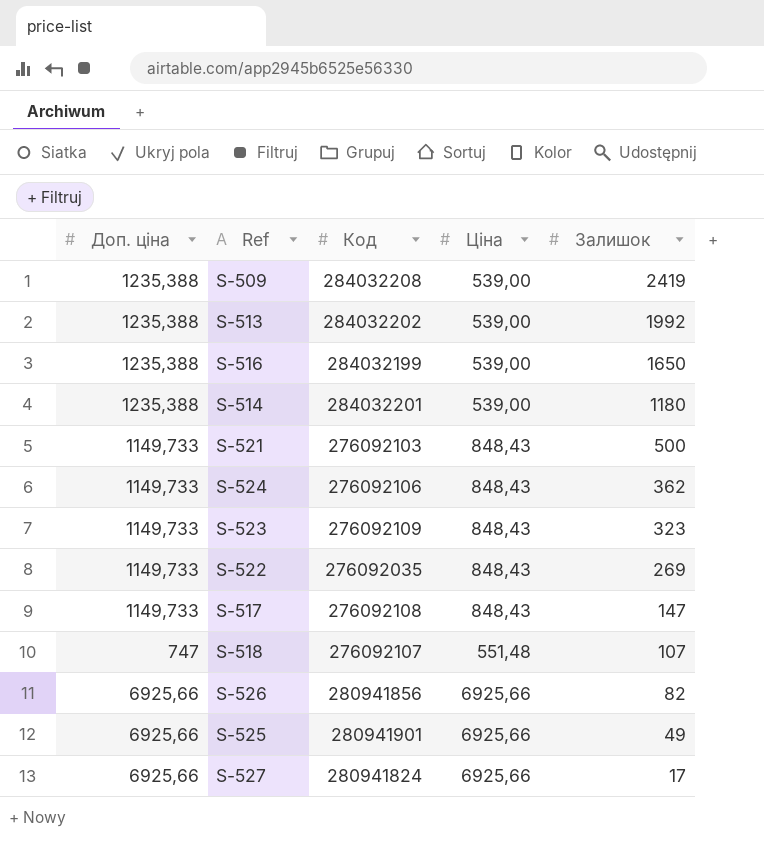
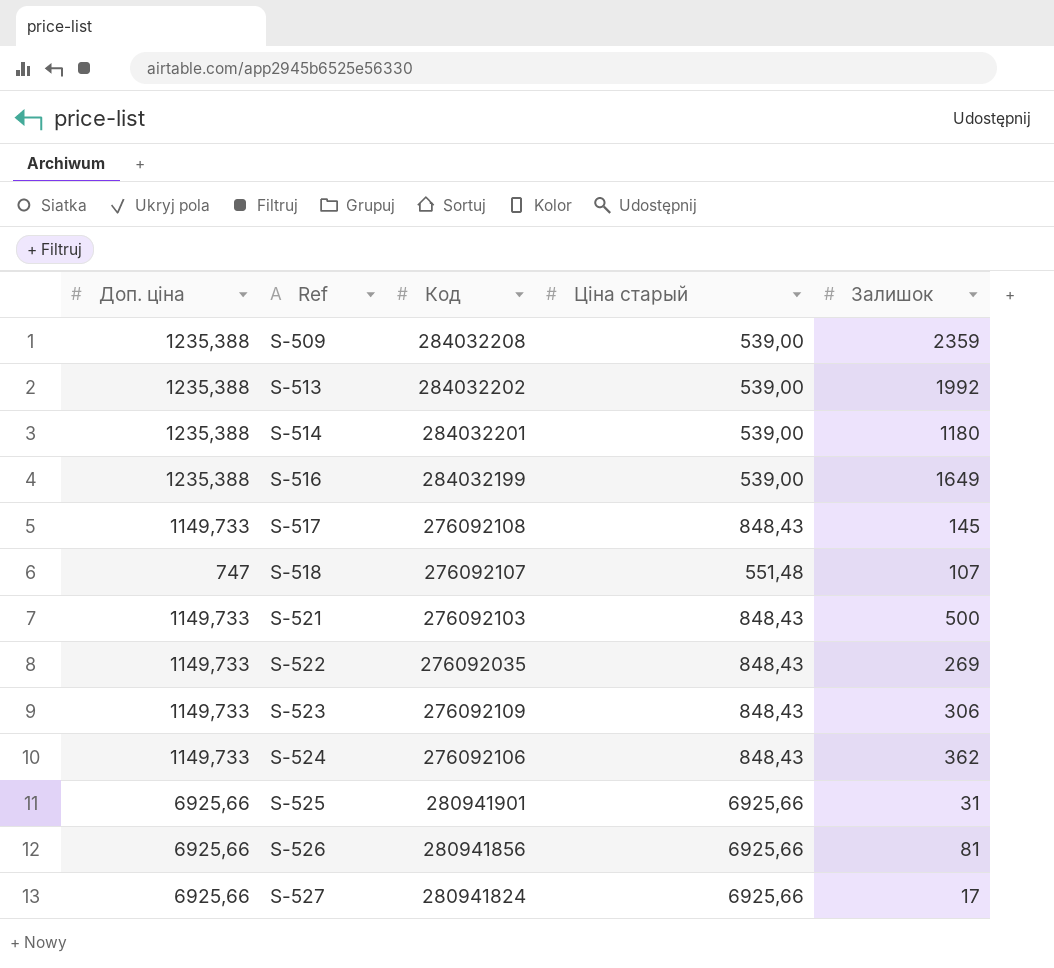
row order: Залишок descending -> Ref ascending
column name: Ціна -> Ціна старый
S-509 | Залишок: 2419 -> 2359
S-516 | Залишок: 1650 -> 1649
S-517 | Залишок: 147 -> 145
S-523 | Залишок: 323 -> 306
S-525 | Залишок: 49 -> 31
S-526 | Залишок: 82 -> 81

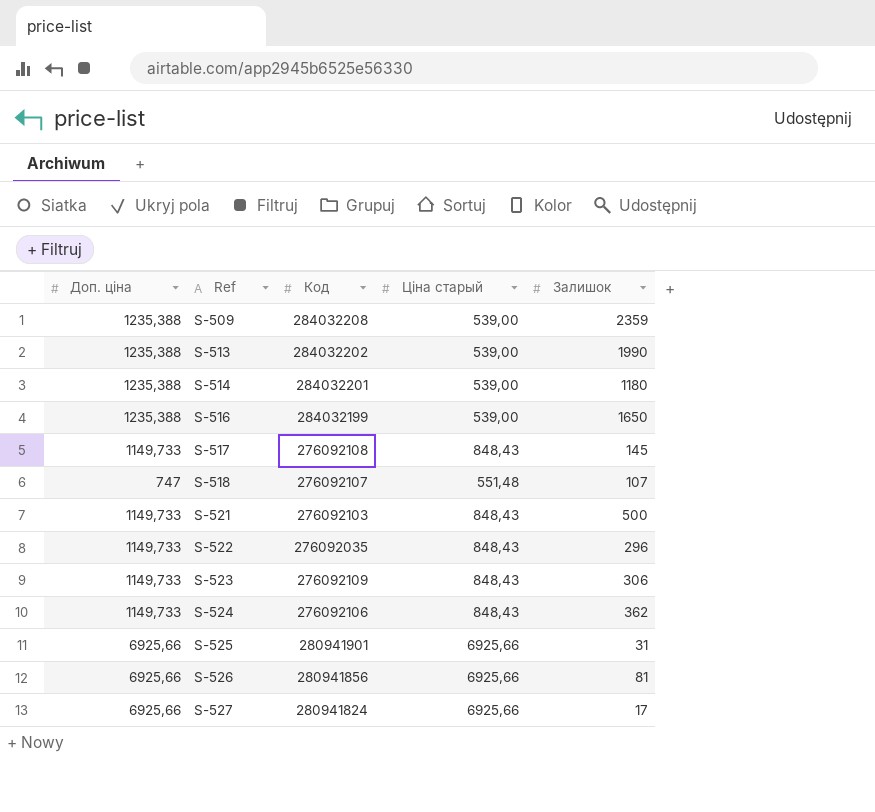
S-513 | Залишок: 1992 -> 1990
S-516 | Залишок: 1649 -> 1650
S-522 | Залишок: 269 -> 296

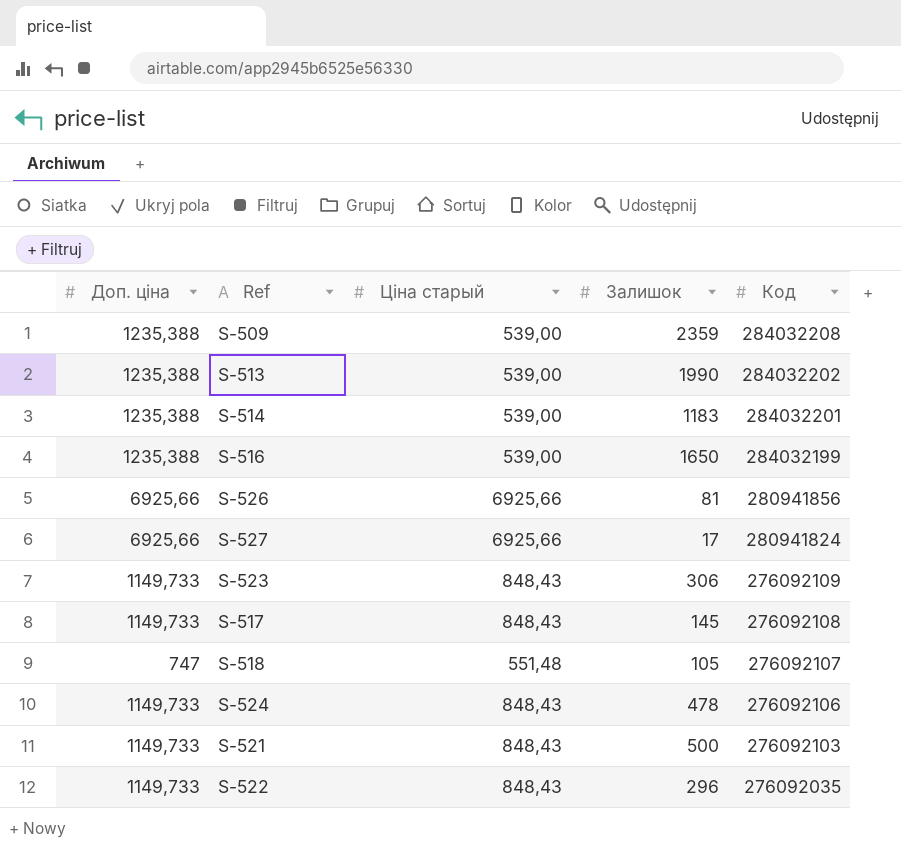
row order: Ref ascending -> Код descending
column Код | position: 3 -> 5
row S-525: 6925,66 | 280941901 | 6925,66 | 31 -> none
S-514 | Залишок: 1180 -> 1183
S-518 | Залишок: 107 -> 105
S-524 | Залишок: 362 -> 478

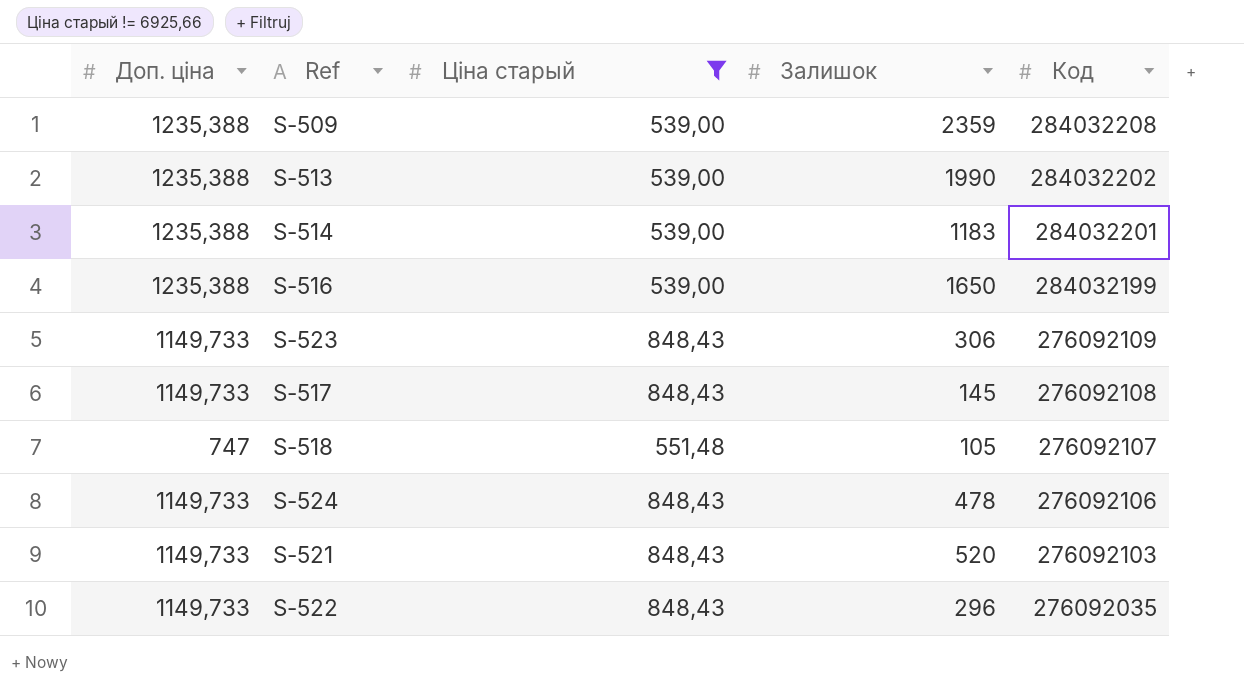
filter: none -> Ціна старый != 6925,66
S-521 | Залишок: 500 -> 520

